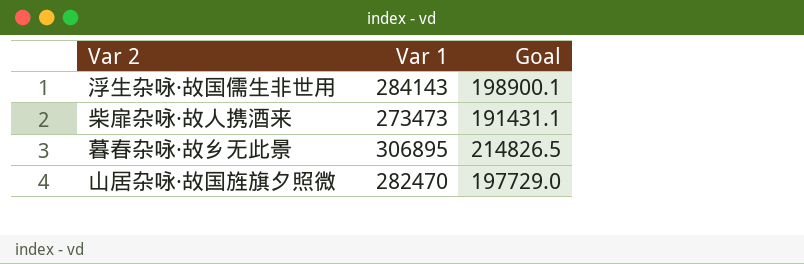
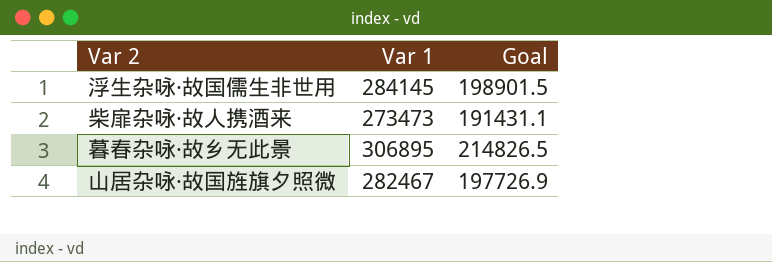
浮生杂咏·故国儒生非世用 | Var 1: 284143 -> 284145
浮生杂咏·故国儒生非世用 | Goal: 198900.1 -> 198901.5
山居杂咏·故国旌旗夕照微 | Var 1: 282470 -> 282467
山居杂咏·故国旌旗夕照微 | Goal: 197729.0 -> 197726.9

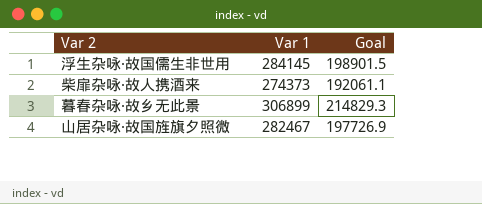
柴扉杂咏·故人携酒来 | Var 1: 273473 -> 274373
柴扉杂咏·故人携酒来 | Goal: 191431.1 -> 192061.1
暮春杂咏·故乡无此景 | Var 1: 306895 -> 306899
暮春杂咏·故乡无此景 | Goal: 214826.5 -> 214829.3

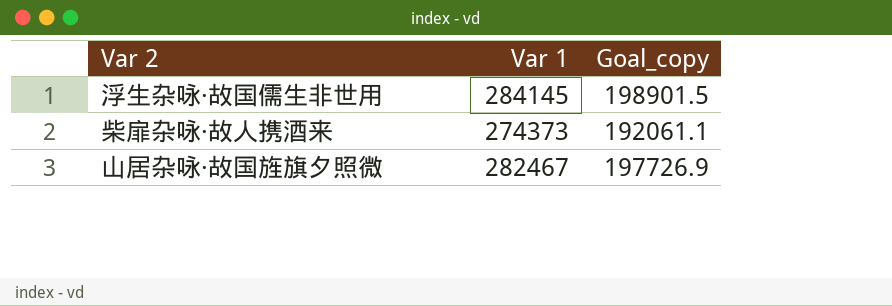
column name: Goal -> Goal_copy
row 暮春杂咏·故乡无此景: 306899 | 214829.3 -> none

